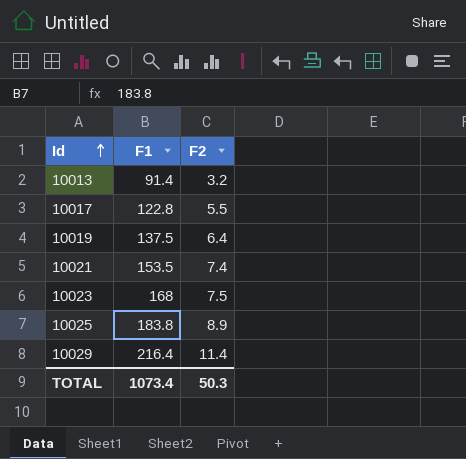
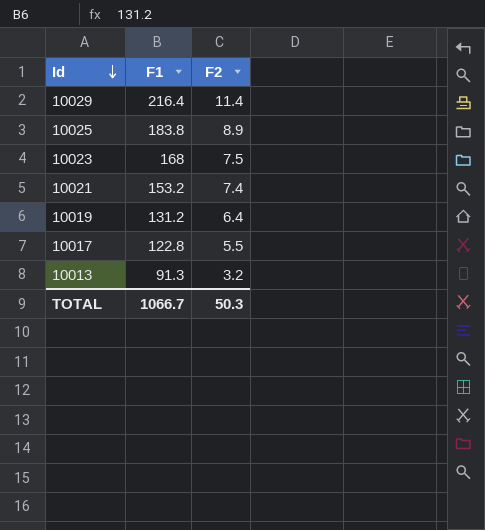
row order: Id ascending -> Id descending
10021 | F1: 153.5 -> 153.2
10019 | F1: 137.5 -> 131.2
10013 | F1: 91.4 -> 91.3
TOTAL | F1: 1073.4 -> 1066.7

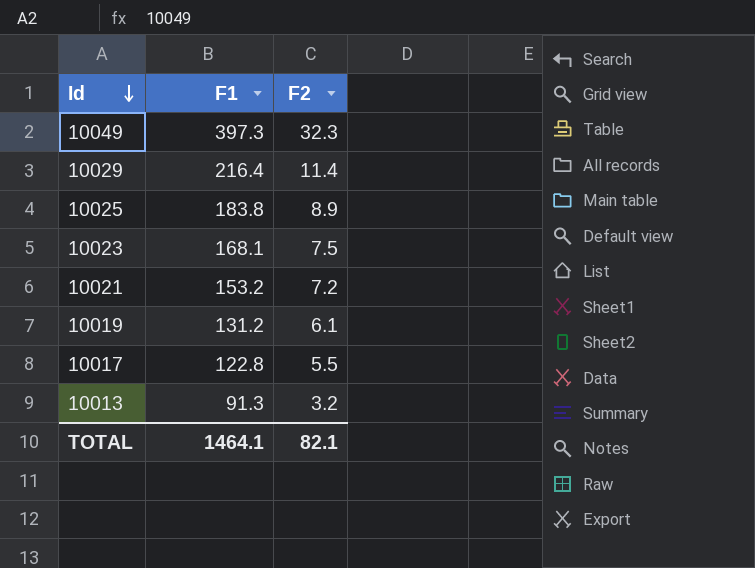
row 10049: none -> 397.3 | 32.3
10023 | F1: 168 -> 168.1
10021 | F2: 7.4 -> 7.2
10019 | F2: 6.4 -> 6.1
TOTAL | F1: 1066.7 -> 1464.1
TOTAL | F2: 50.3 -> 82.1

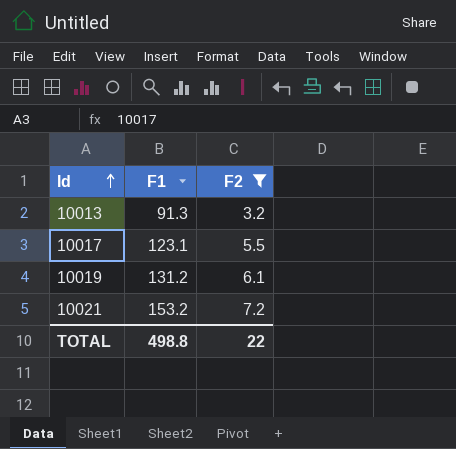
filter: none -> F2 <= 7.2
row order: Id descending -> Id ascending
10017 | F1: 122.8 -> 123.1
TOTAL | F1: 1464.1 -> 498.8
TOTAL | F2: 82.1 -> 22

